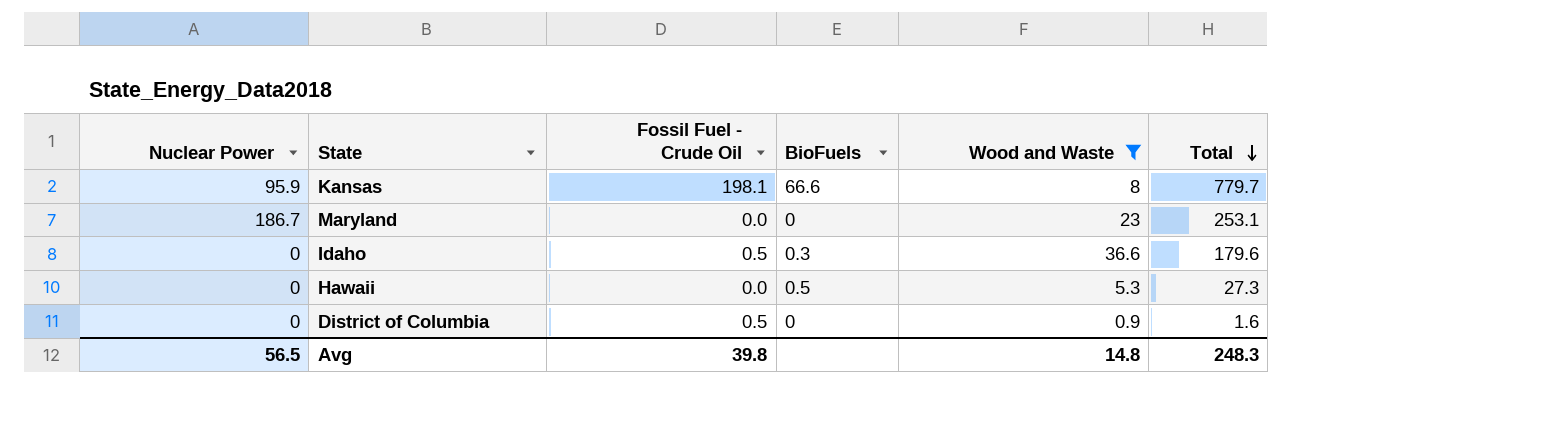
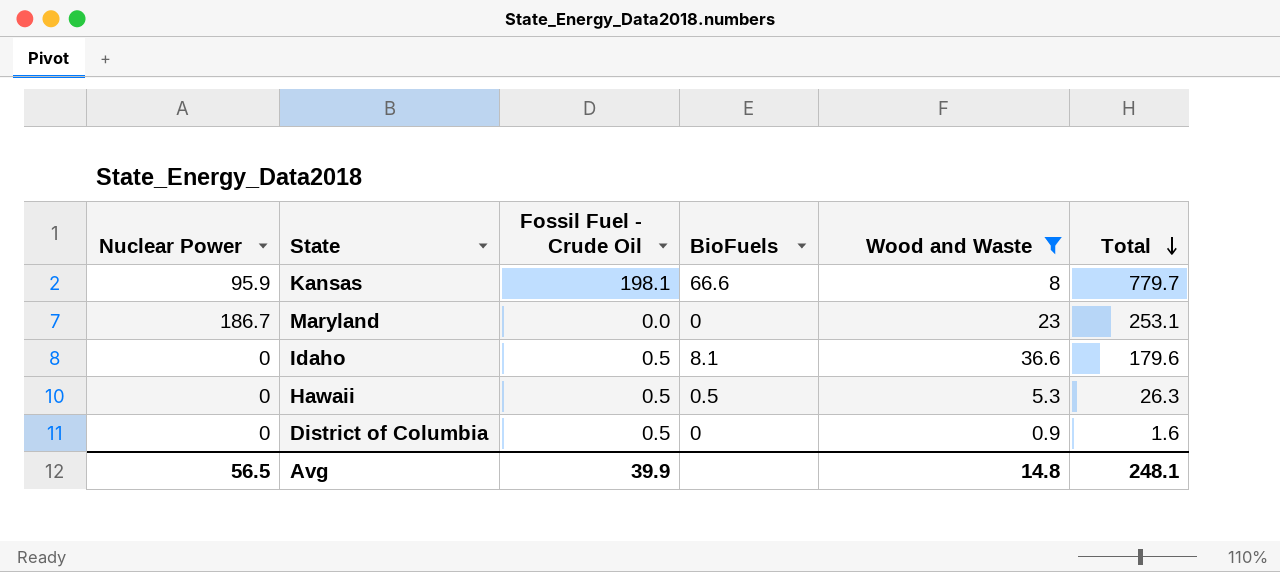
Idaho | BioFuels: 0.3 -> 8.1
Hawaii | Fossil Fuel - Crude Oil: 0.0 -> 0.5
Hawaii | Total: 27.3 -> 26.3
Avg | Fossil Fuel - Crude Oil: 39.8 -> 39.9
Avg | Total: 248.3 -> 248.1

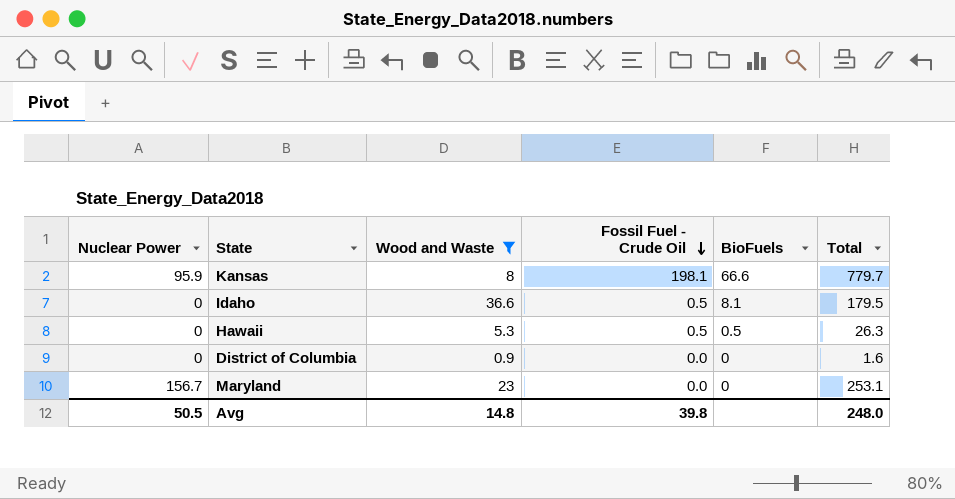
row order: Total descending -> Fossil Fuel - Crude Oil descending
column Wood and Waste | position: 5 -> 3
Idaho | Total: 179.6 -> 179.5
District of Columbia | Fossil Fuel - Crude Oil: 0.5 -> 0.0
Maryland | Nuclear Power: 186.7 -> 156.7
Avg | Nuclear Power: 56.5 -> 50.5
Avg | Fossil Fuel - Crude Oil: 39.9 -> 39.8
Avg | Total: 248.1 -> 248.0

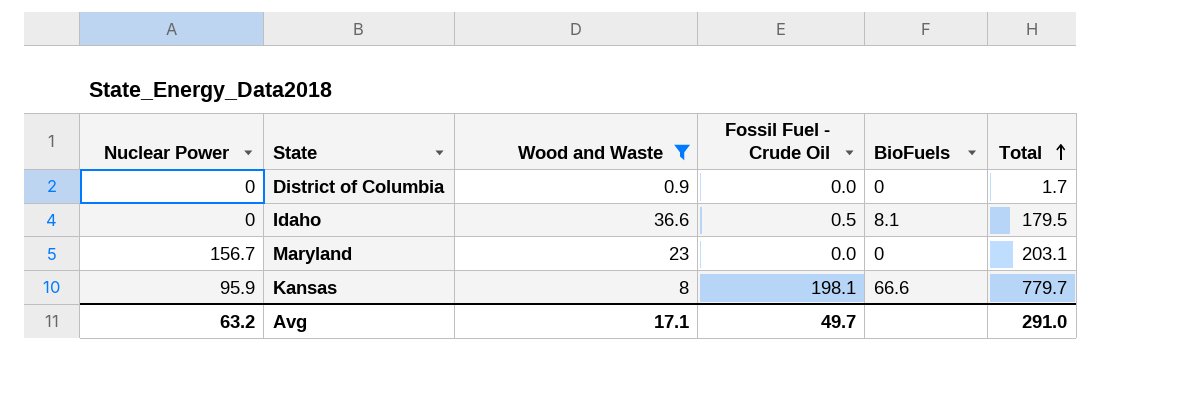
row order: Fossil Fuel - Crude Oil descending -> Total ascending
row Hawaii: 0 | 5.3 | 0.5 | 0.5 | 26.3 -> none
District of Columbia | Total: 1.6 -> 1.7
Maryland | Total: 253.1 -> 203.1
Avg | Nuclear Power: 50.5 -> 63.2
Avg | Wood and Waste: 14.8 -> 17.1
Avg | Fossil Fuel - Crude Oil: 39.8 -> 49.7
Avg | Total: 248.0 -> 291.0

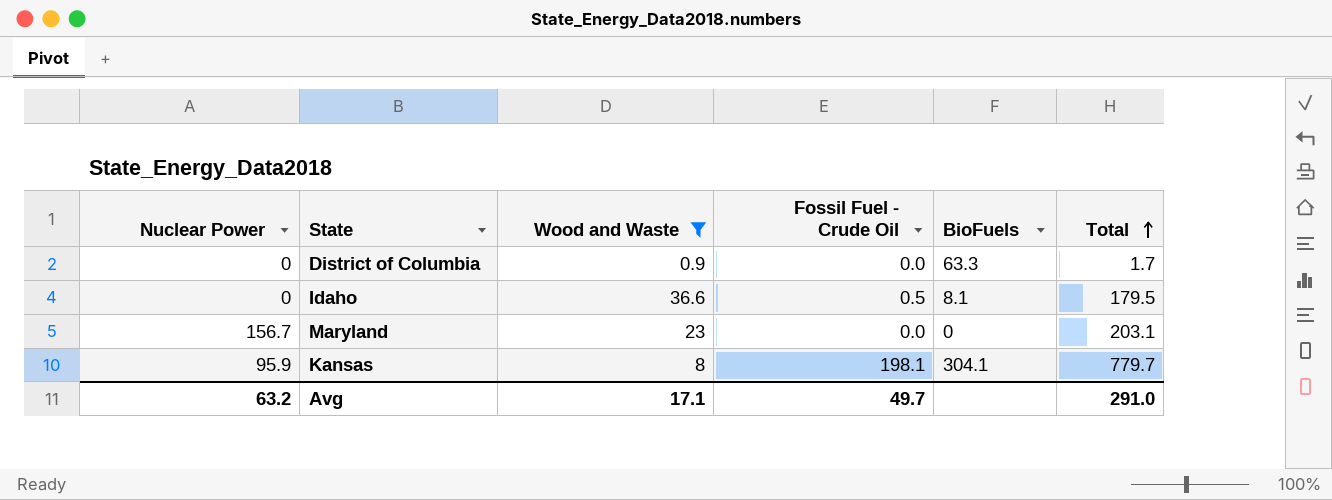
District of Columbia | BioFuels: 0 -> 63.3
Kansas | BioFuels: 66.6 -> 304.1

